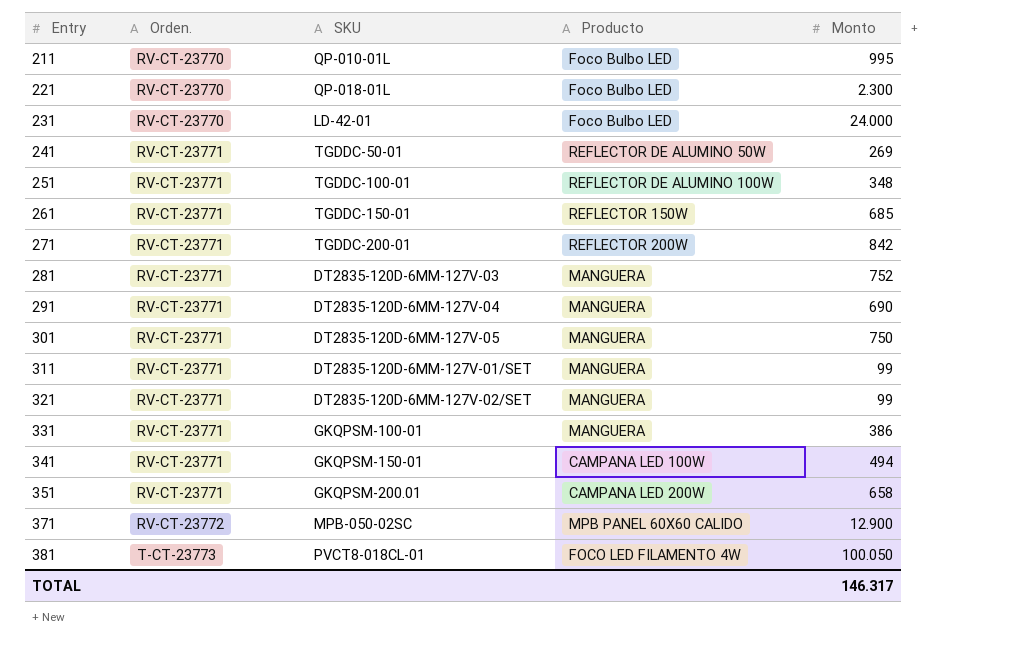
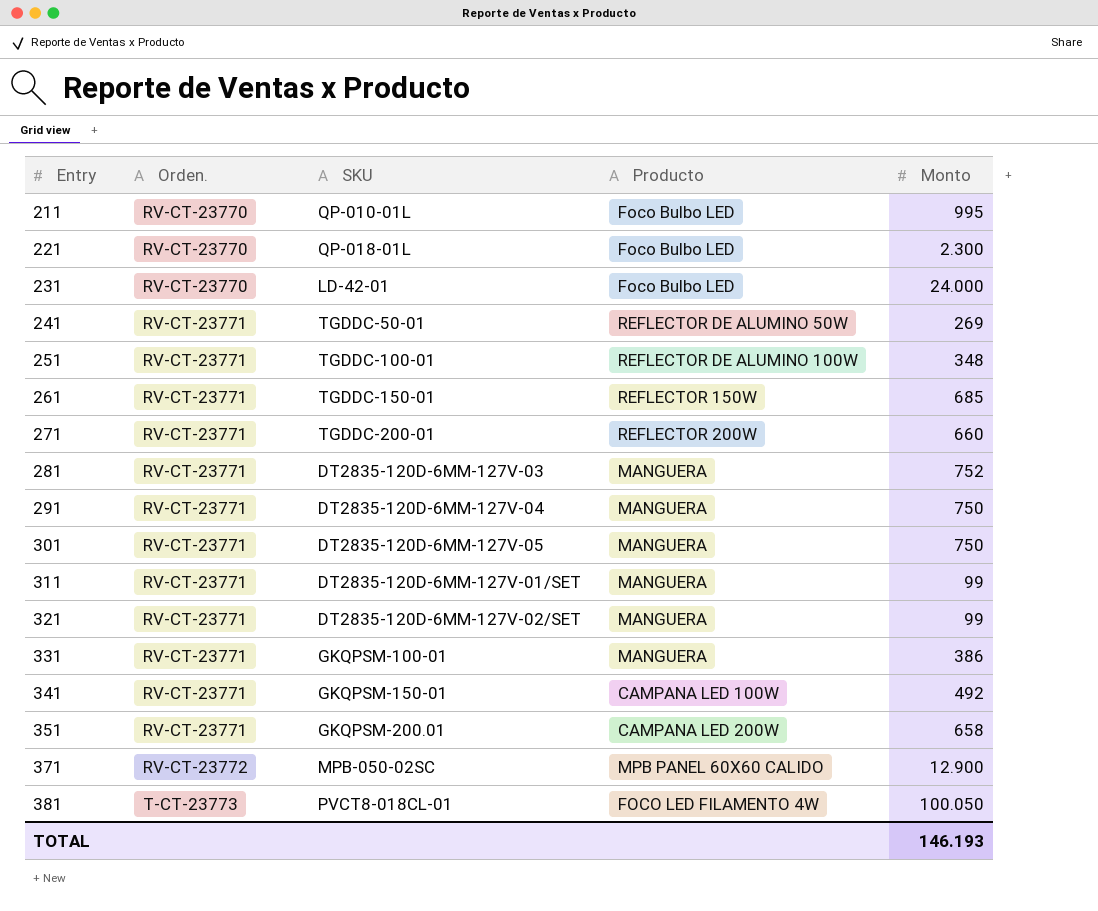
271 | Monto: 842 -> 660
291 | Monto: 690 -> 750
341 | Monto: 494 -> 492
TOTAL | Monto: 146.317 -> 146.193

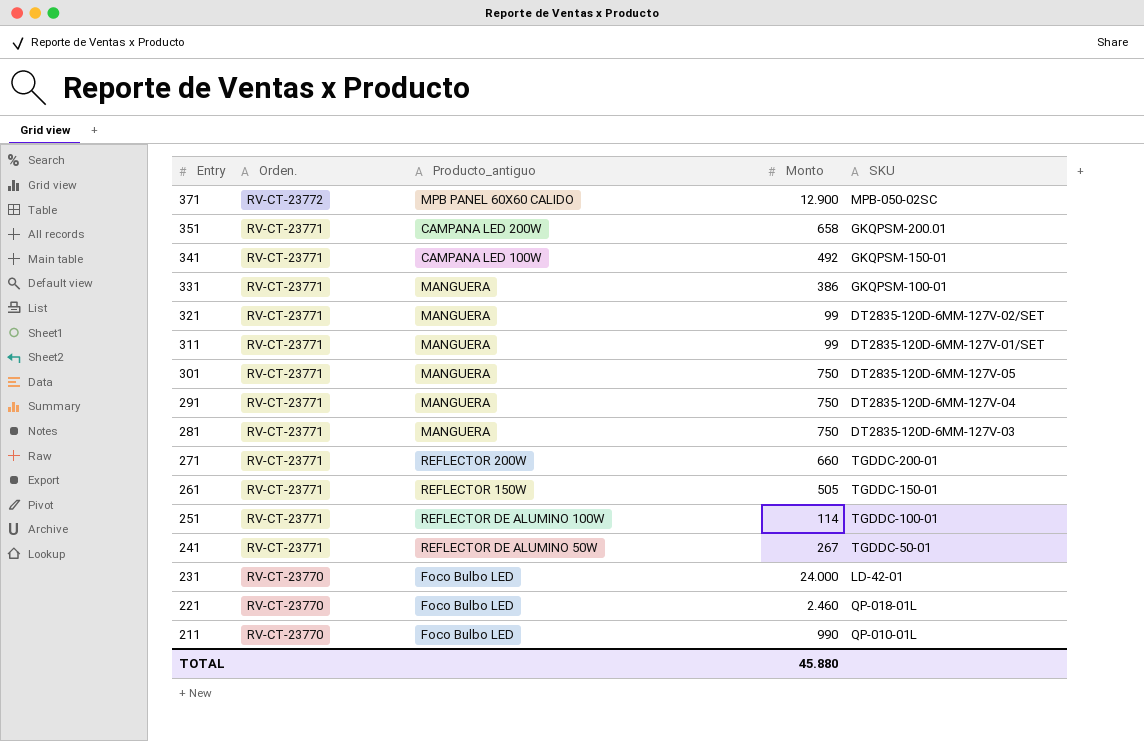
row order: Entry ascending -> Entry descending
column name: Producto -> Producto_antiguo
column SKU | position: 3 -> 5
row 381: T-CT-23773 | PVCT8-018CL-01 | FOCO LED FILAMENTO 4W | 100.050 -> none
281 | Monto: 752 -> 750
261 | Monto: 685 -> 505
251 | Monto: 348 -> 114
241 | Monto: 269 -> 267
221 | Monto: 2.300 -> 2.460
211 | Monto: 995 -> 990
TOTAL | Monto: 146.193 -> 45.880

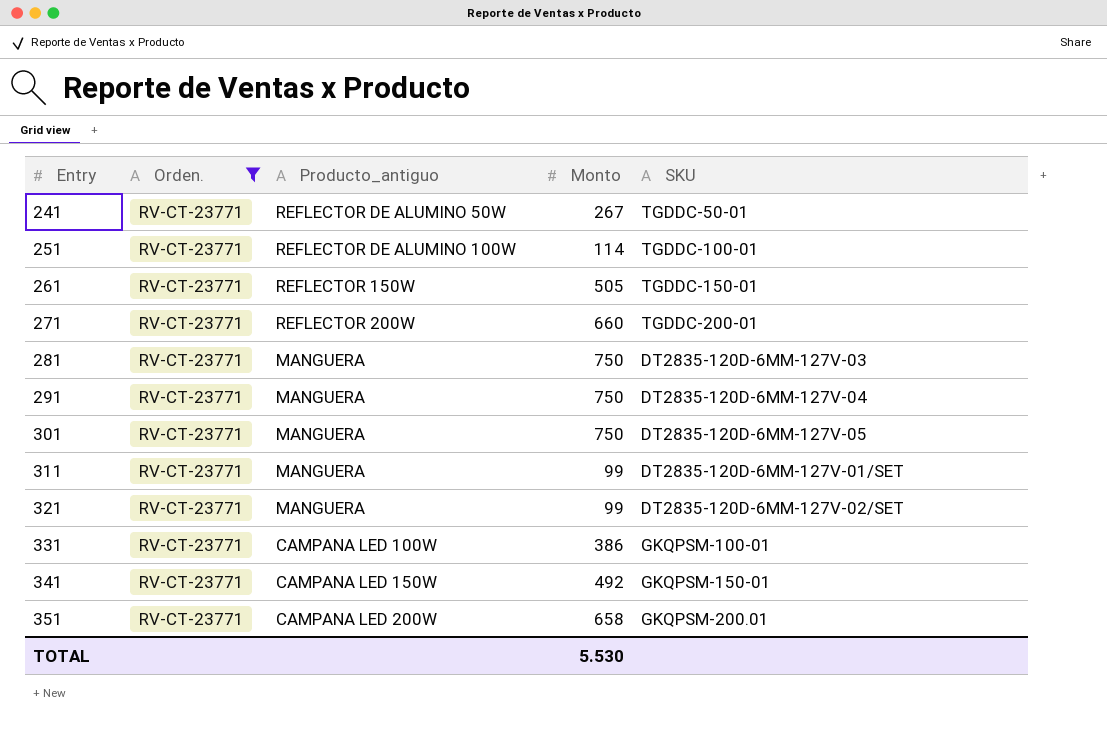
filter: none -> Orden. = RV-CT-23771
row order: Entry descending -> Entry ascending
331 | Producto_antiguo: MANGUERA -> CAMPANA LED 100W
341 | Producto_antiguo: CAMPANA LED 100W -> CAMPANA LED 150W
TOTAL | Monto: 45.880 -> 5.530

